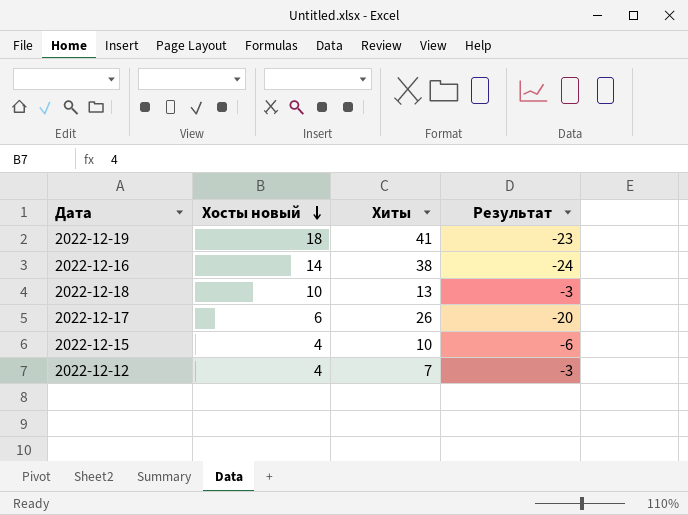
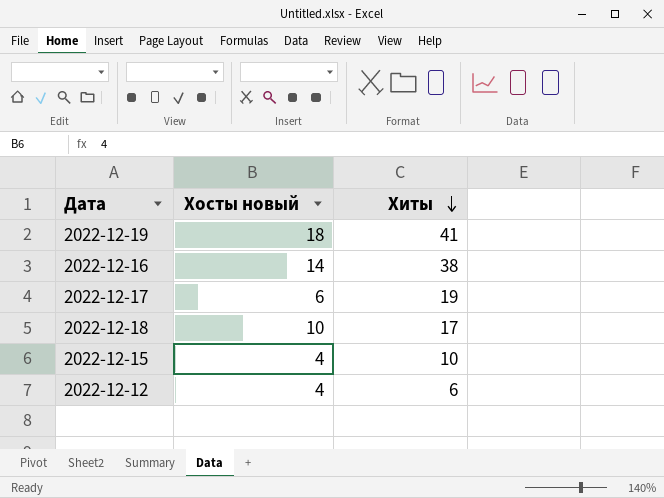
row order: Хосты новый descending -> Хиты descending
column Результат | formula: [Хосты новый] - [Хиты] -> none
2022-12-17 | Хиты: 26 -> 19
2022-12-18 | Хиты: 13 -> 17
2022-12-12 | Хиты: 7 -> 6

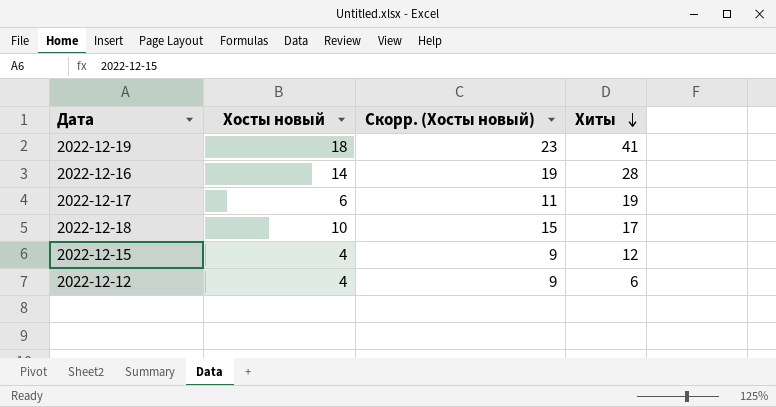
column Скорр. (Хосты новый) | formula: none -> [Хосты новый] + 5
2022-12-16 | Хиты: 38 -> 28
2022-12-15 | Хиты: 10 -> 12

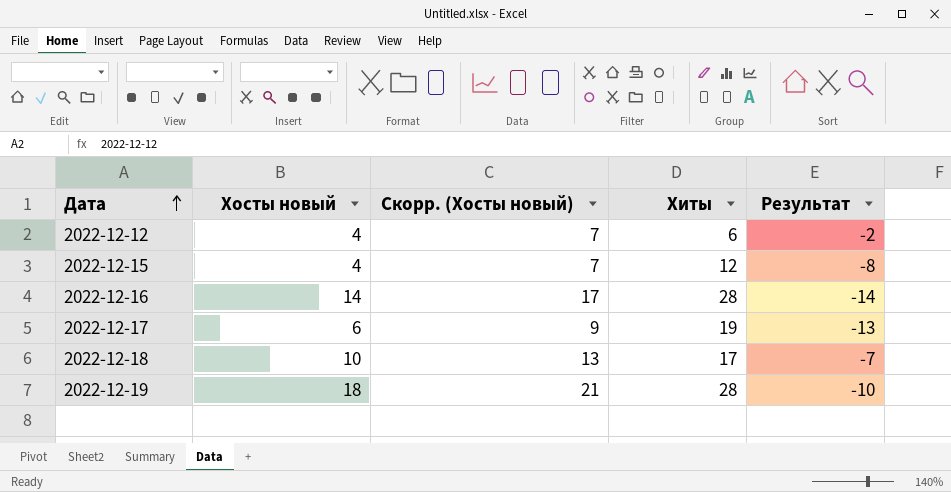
row order: Хиты descending -> Дата ascending
column Скорр. (Хосты новый) | formula: [Хосты новый] + 5 -> [Хосты новый] + 3
column Результат | formula: none -> [Хосты новый] - [Хиты]
2022-12-19 | Хиты: 41 -> 28

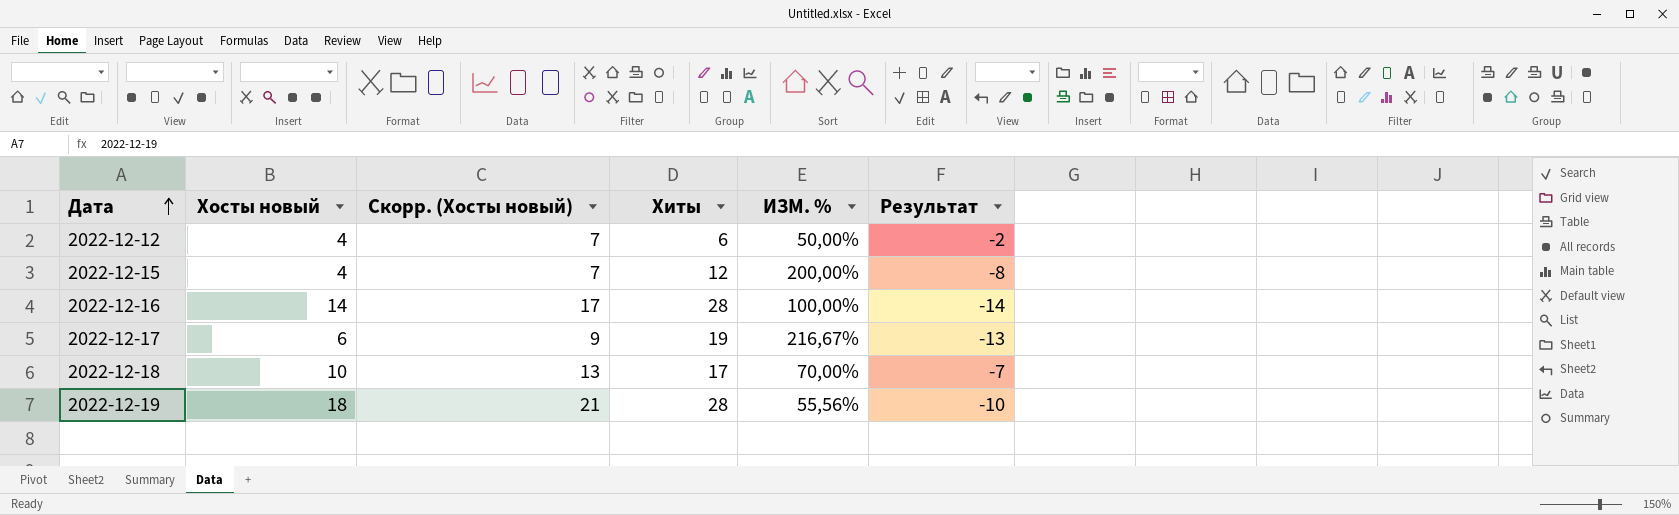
column ИЗМ. % | formula: none -> ([Хиты] - [Хосты новый]) / [Хосты новый]

